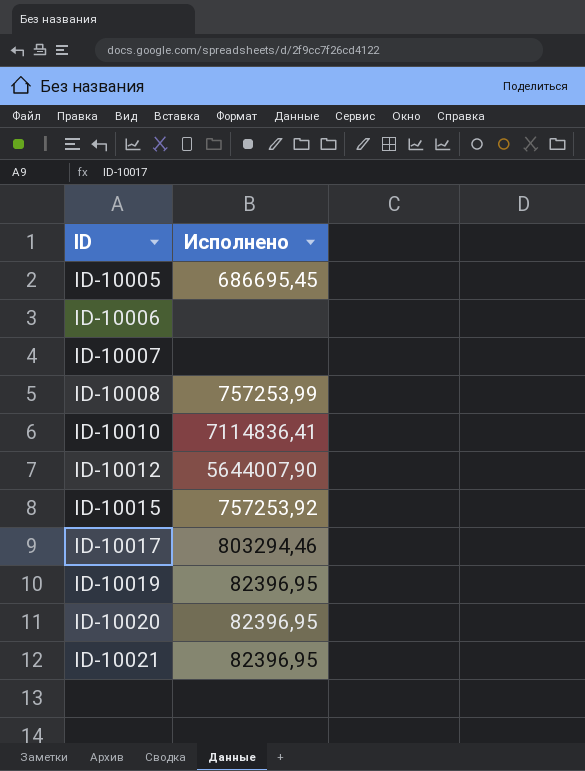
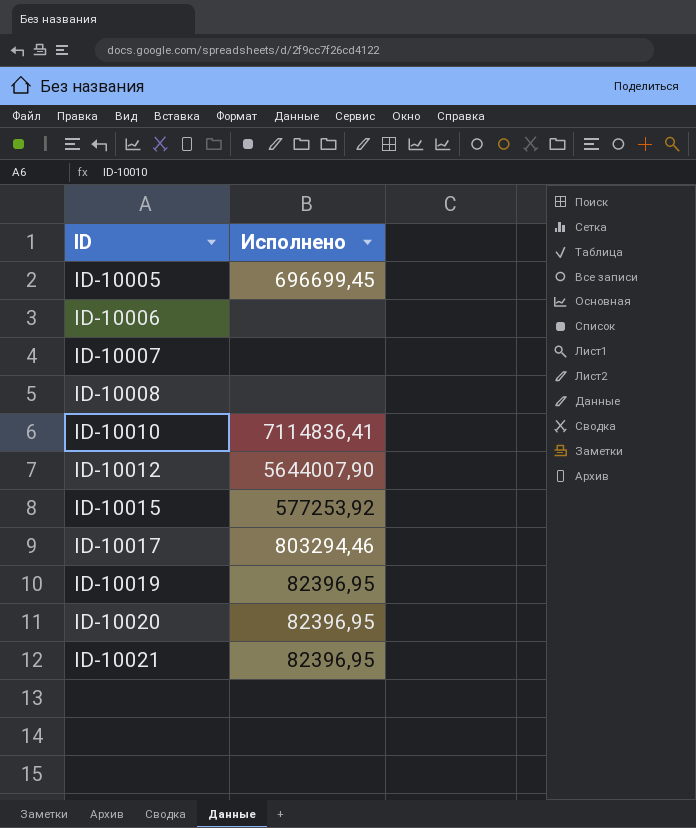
ID-10005 | Исполнено: 686695,45 -> 696699,45
ID-10008 | Исполнено: 757253,99 -> none
ID-10015 | Исполнено: 757253,92 -> 577253,92

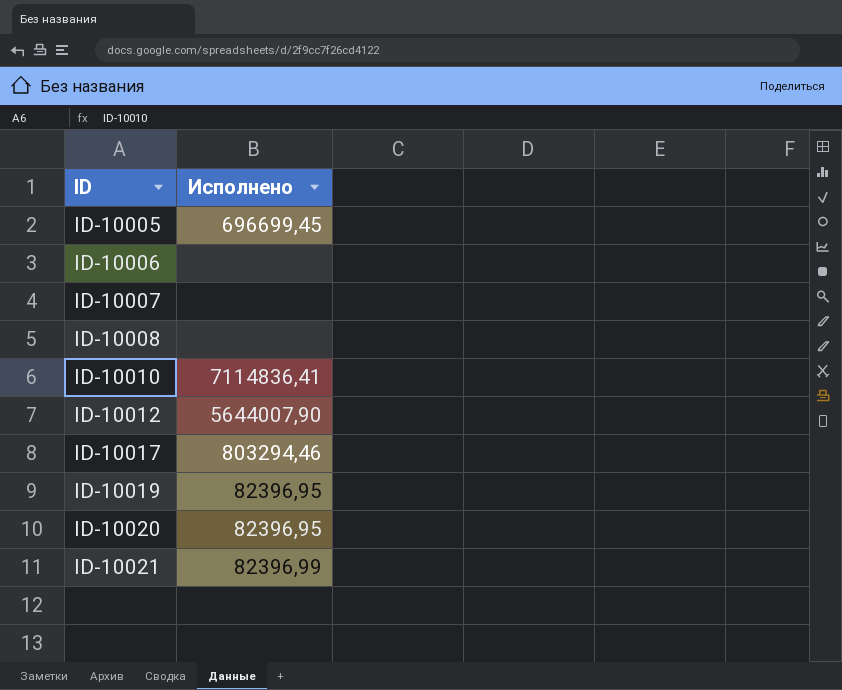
row ID-10015: 577253,92 -> none
ID-10021 | Исполнено: 82396,95 -> 82396,99

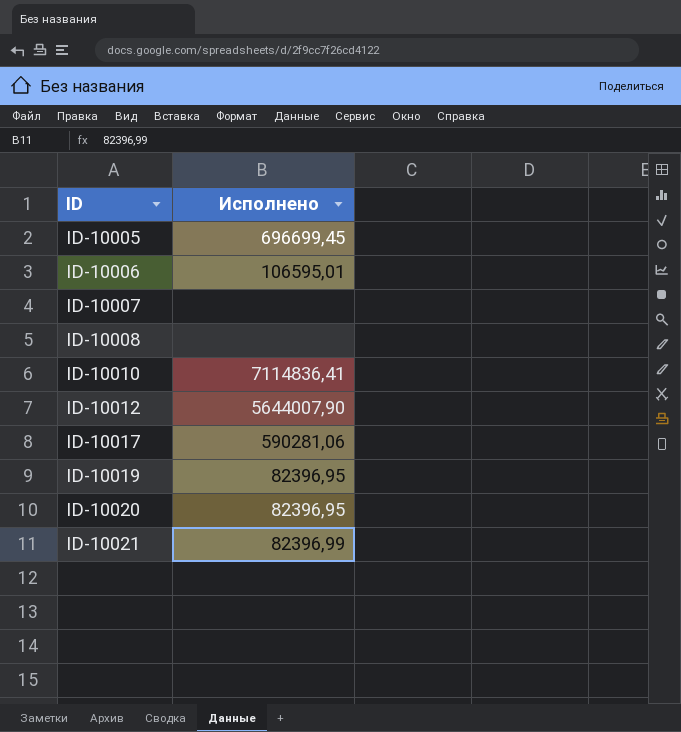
ID-10006 | Исполнено: none -> 106595,01
ID-10017 | Исполнено: 803294,46 -> 590281,06

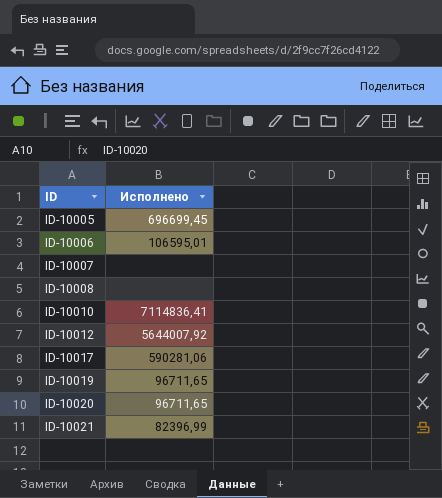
ID-10012 | Исполнено: 5644007,90 -> 5644007,92
ID-10019 | Исполнено: 82396,95 -> 96711,65
ID-10020 | Исполнено: 82396,95 -> 96711,65

